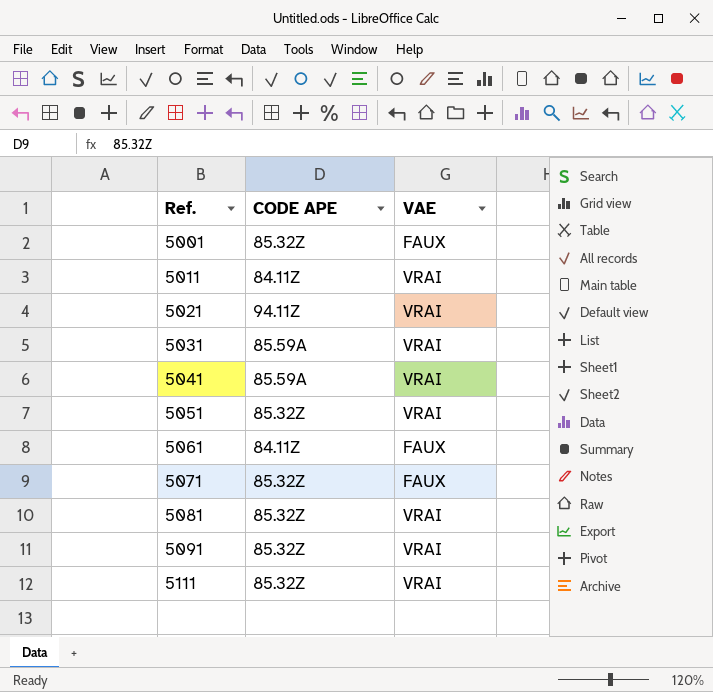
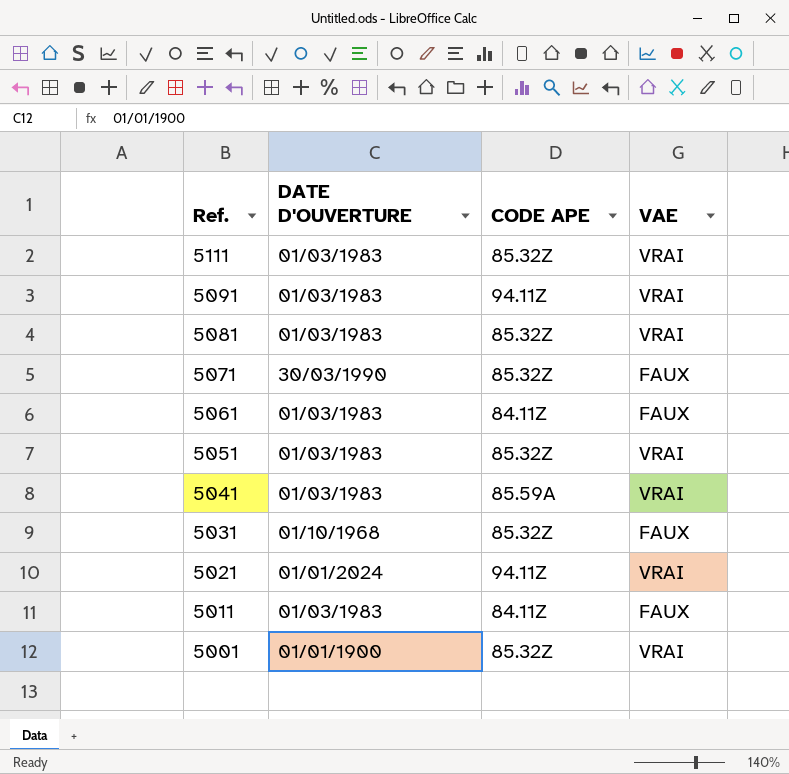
row order: Ref. ascending -> Ref. descending
column DATE D'OUVERTURE | position: none -> 2
5091 | CODE APE: 85.32Z -> 94.11Z
5031 | CODE APE: 85.59A -> 85.32Z
5031 | VAE: VRAI -> FAUX
5011 | VAE: VRAI -> FAUX
5001 | VAE: FAUX -> VRAI

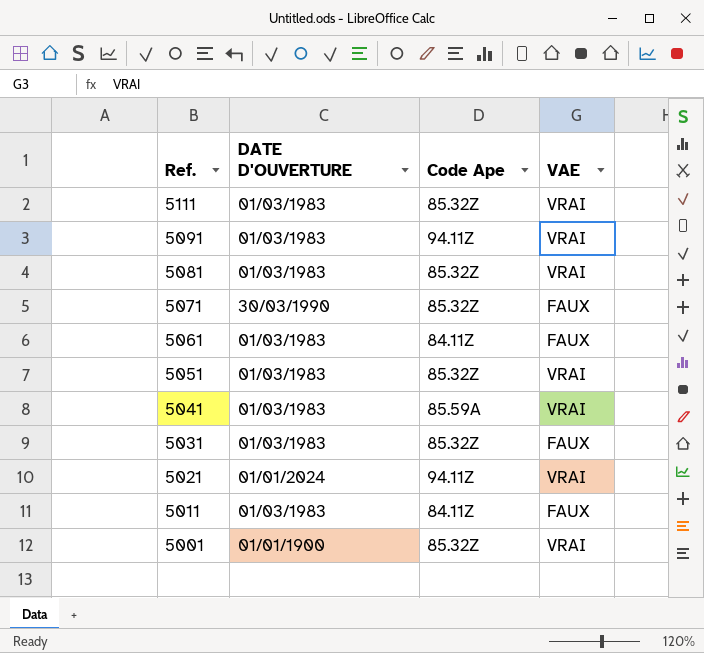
column name: CODE APE -> Code Ape
5031 | DATE D'OUVERTURE: 01/10/1968 -> 01/03/1983

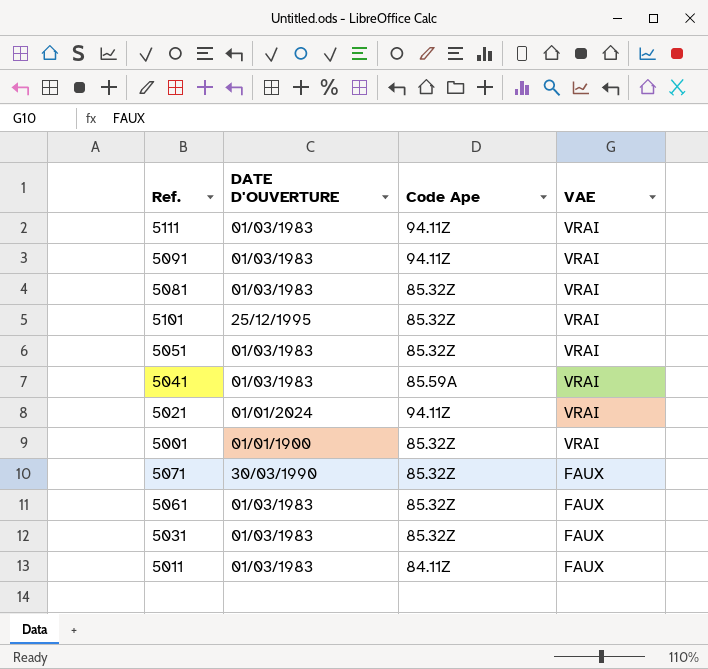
row order: Ref. descending -> VAE descending
5111 | Code Ape: 85.32Z -> 94.11Z
row 5101: none -> 25/12/1995 | 85.32Z | VRAI
5061 | Code Ape: 84.11Z -> 85.32Z

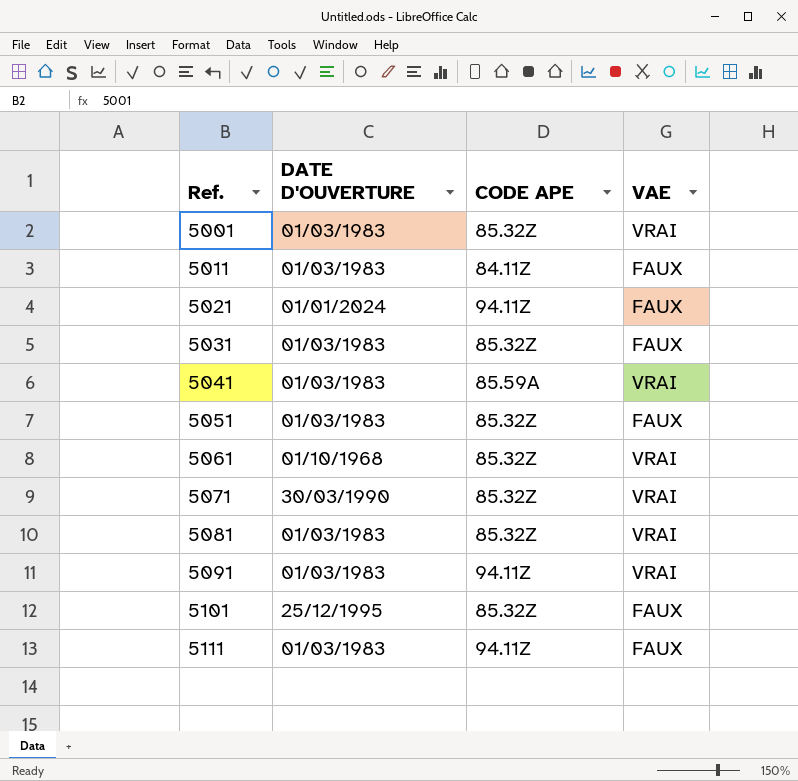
row order: VAE descending -> Ref. ascending
column name: Code Ape -> CODE APE
5001 | DATE D'OUVERTURE: 01/01/1900 -> 01/03/1983
5021 | VAE: VRAI -> FAUX
5051 | VAE: VRAI -> FAUX
5061 | DATE D'OUVERTURE: 01/03/1983 -> 01/10/1968
5061 | VAE: FAUX -> VRAI
5071 | VAE: FAUX -> VRAI
5101 | VAE: VRAI -> FAUX
5111 | VAE: VRAI -> FAUX

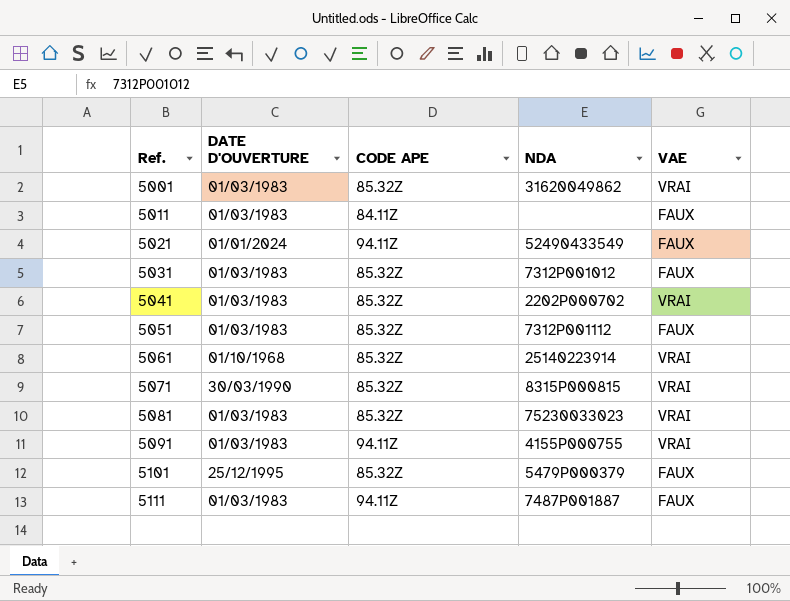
column NDA | position: none -> 4
5041 | CODE APE: 85.59A -> 85.32Z

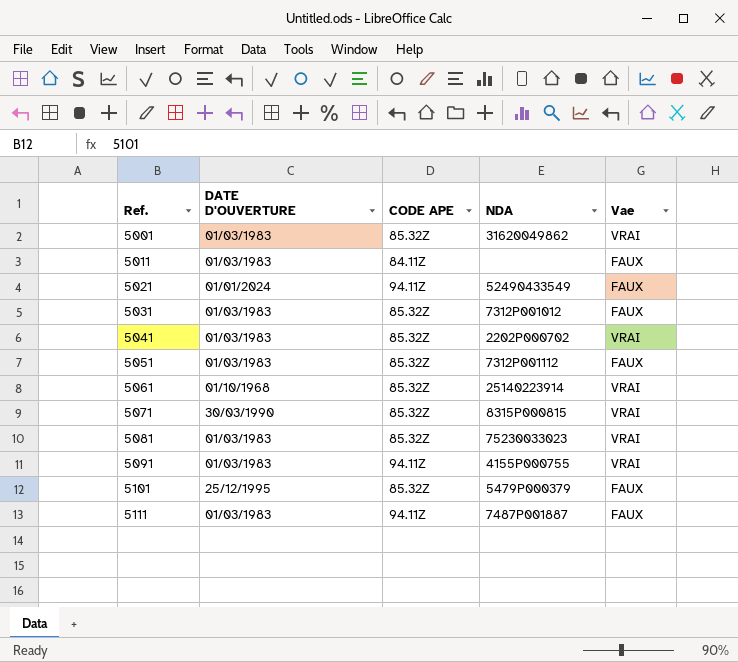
column name: VAE -> Vae

